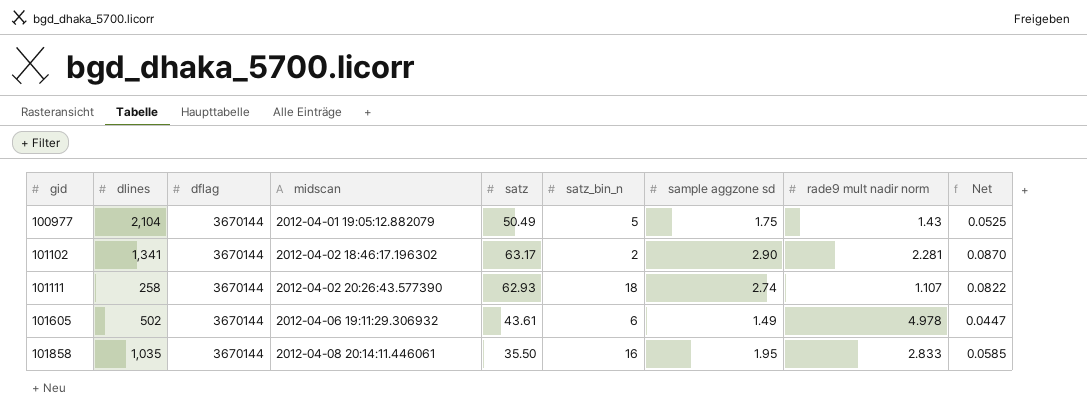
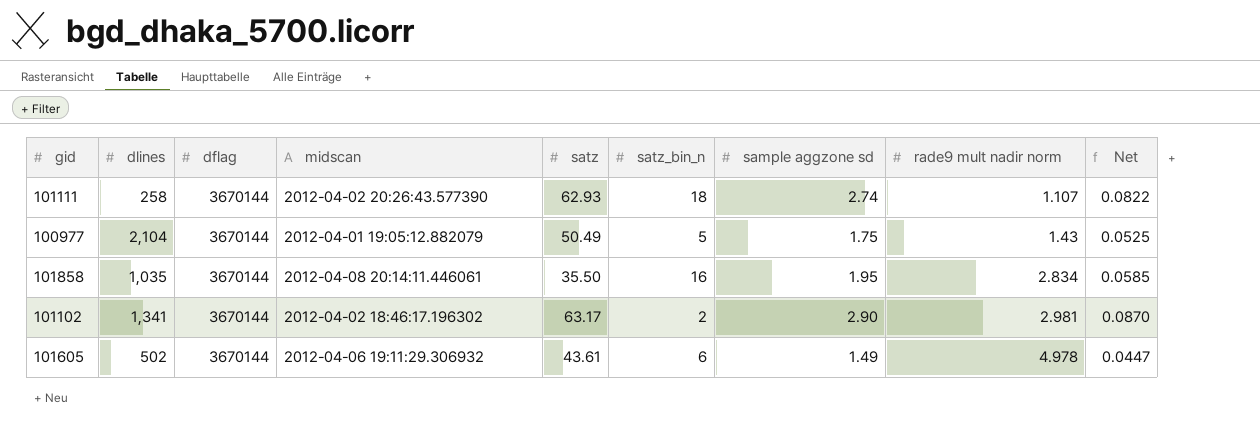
row order: gid ascending -> rade9 mult nadir norm ascending
101858 | rade9 mult nadir norm: 2.833 -> 2.834
101102 | rade9 mult nadir norm: 2.281 -> 2.981

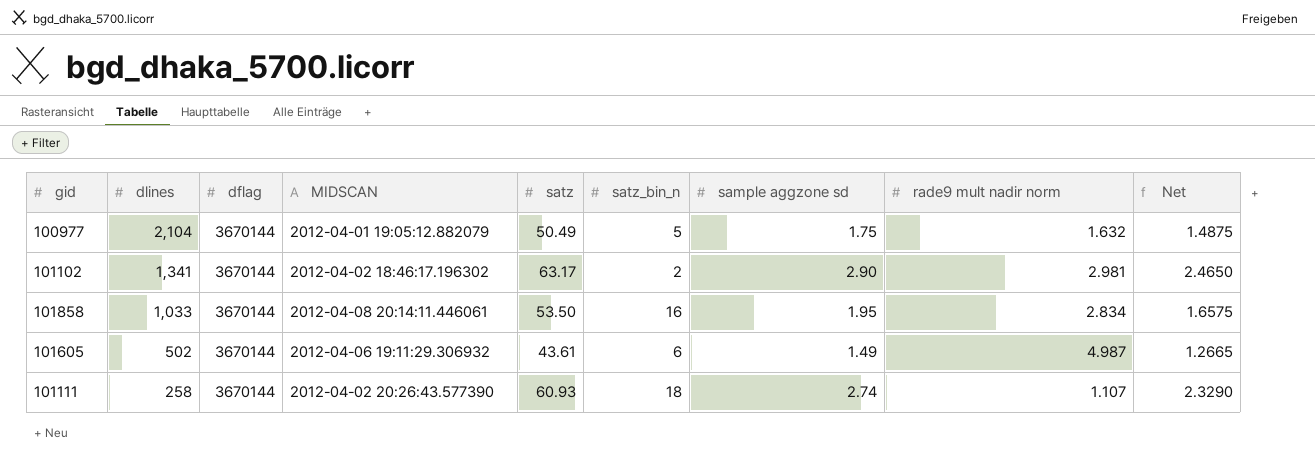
row order: rade9 mult nadir norm ascending -> dlines descending
column name: midscan -> MIDSCAN
column Net | formula: [sample aggzone sd] * 0.03 -> [sample aggzone sd] * 0.85
100977 | rade9 mult nadir norm: 1.43 -> 1.632
101858 | dlines: 1,035 -> 1,033
101858 | satz: 35.50 -> 53.50
101605 | rade9 mult nadir norm: 4.978 -> 4.987
101111 | satz: 62.93 -> 60.93

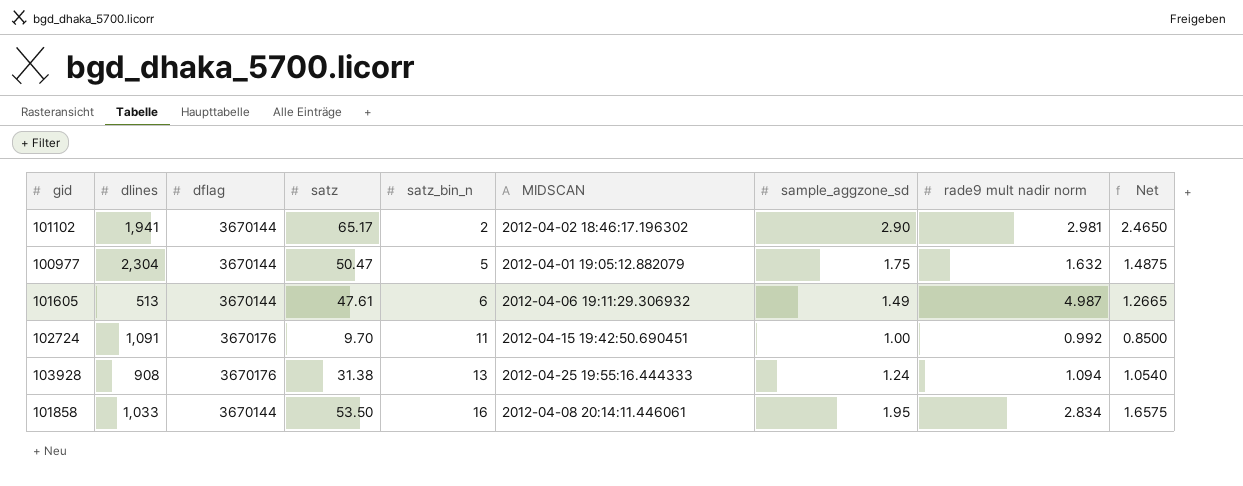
row order: dlines descending -> satz_bin_n ascending
column MIDSCAN | position: 4 -> 6
column name: sample aggzone sd -> sample_aggzone_sd
row 101111: 258 | 3670144 | 2012-04-02 20:26:43.577390 | 60.93 | 18 | 2.74 | 1.107 | 2.3290 -> none
101102 | dlines: 1,341 -> 1,941
101102 | satz: 63.17 -> 65.17
100977 | dlines: 2,104 -> 2,304
100977 | satz: 50.49 -> 50.47
101605 | dlines: 502 -> 513
101605 | satz: 43.61 -> 47.61
row 102724: none -> 1,091 | 3670176 | 9.70 | 11 | 2012-04-15 19:42:50.690451 | 1.00 | 0.992 | 0.8500
row 103928: none -> 908 | 3670176 | 31.38 | 13 | 2012-04-25 19:55:16.444333 | 1.24 | 1.094 | 1.0540

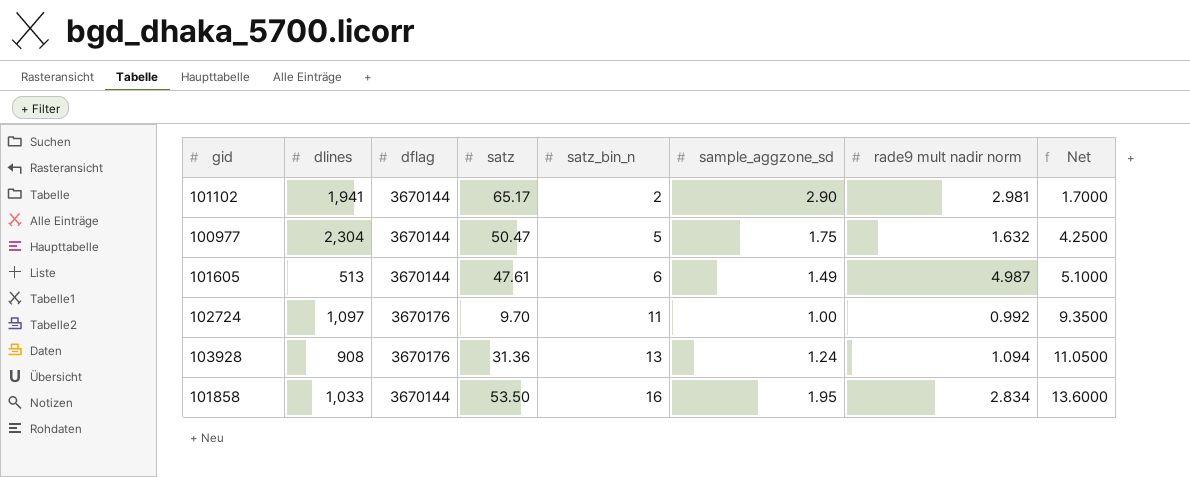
column MIDSCAN | position: 6 -> none
column Net | formula: [sample_aggzone_sd] * 0.85 -> [satz_bin_n] * 0.85
102724 | dlines: 1,091 -> 1,097
103928 | satz: 31.38 -> 31.36

